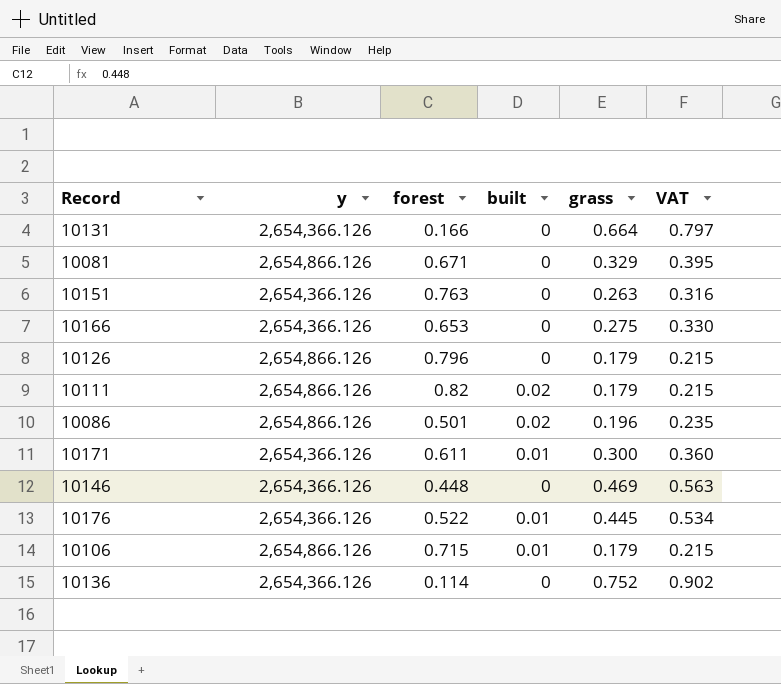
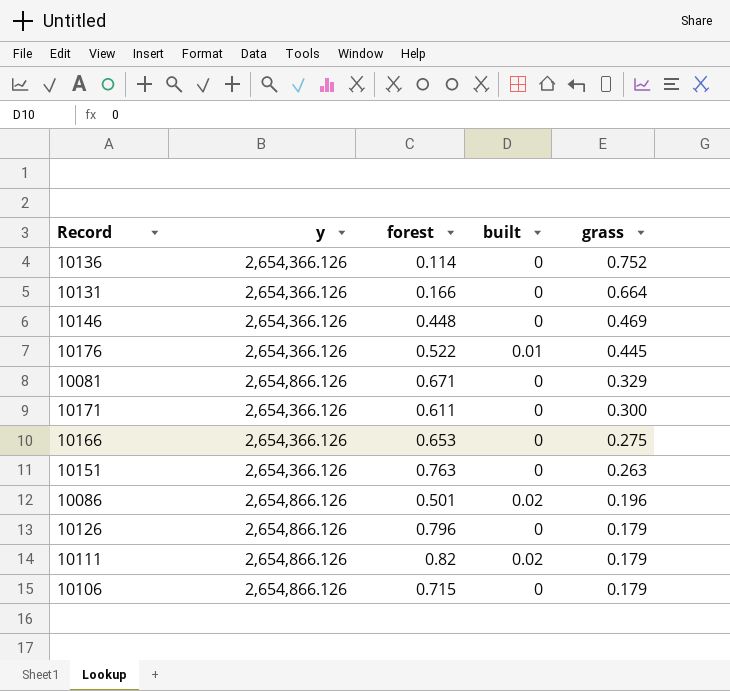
row order: none -> grass descending
column VAT | formula: [grass] * 1.2 -> none
10171 | built: 0.01 -> 0
10106 | built: 0.01 -> 0

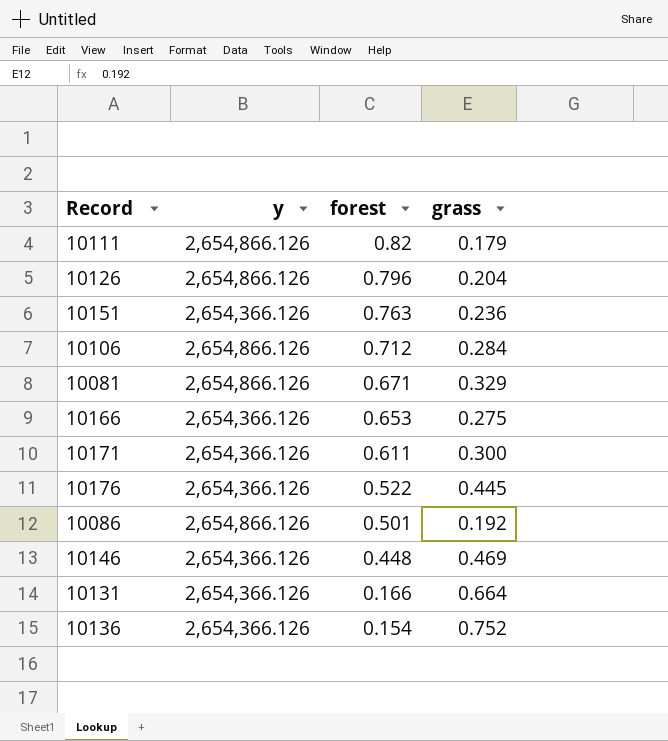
row order: grass descending -> forest descending
column built | position: 4 -> none
10126 | grass: 0.179 -> 0.204
10151 | grass: 0.263 -> 0.236
10106 | forest: 0.715 -> 0.712
10106 | grass: 0.179 -> 0.284
10086 | grass: 0.196 -> 0.192
10136 | forest: 0.114 -> 0.154

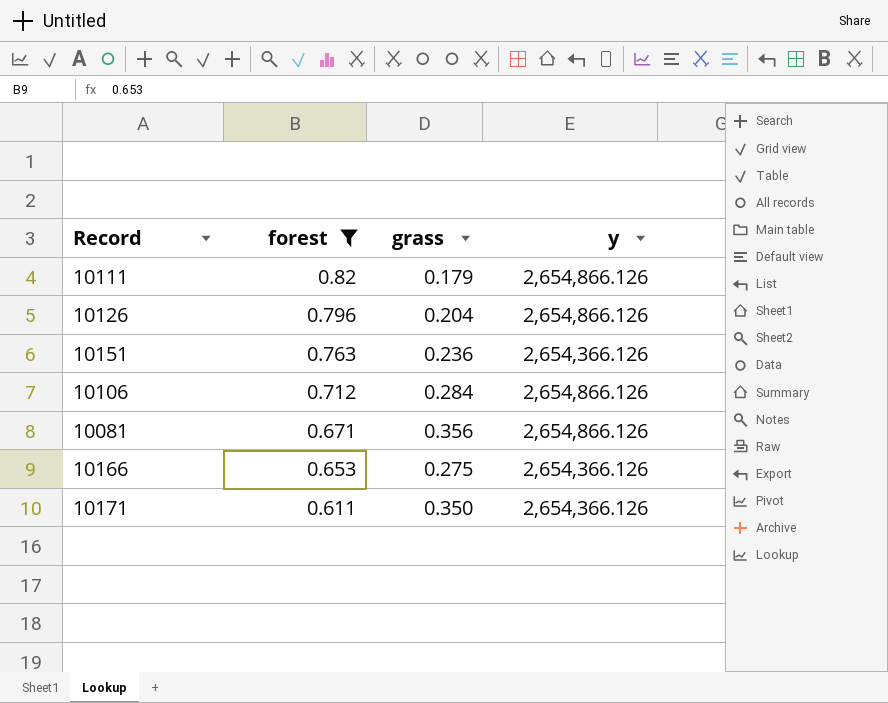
filter: none -> forest >= 0.611
column y | position: 2 -> 4
10081 | grass: 0.329 -> 0.356
10171 | grass: 0.300 -> 0.350

